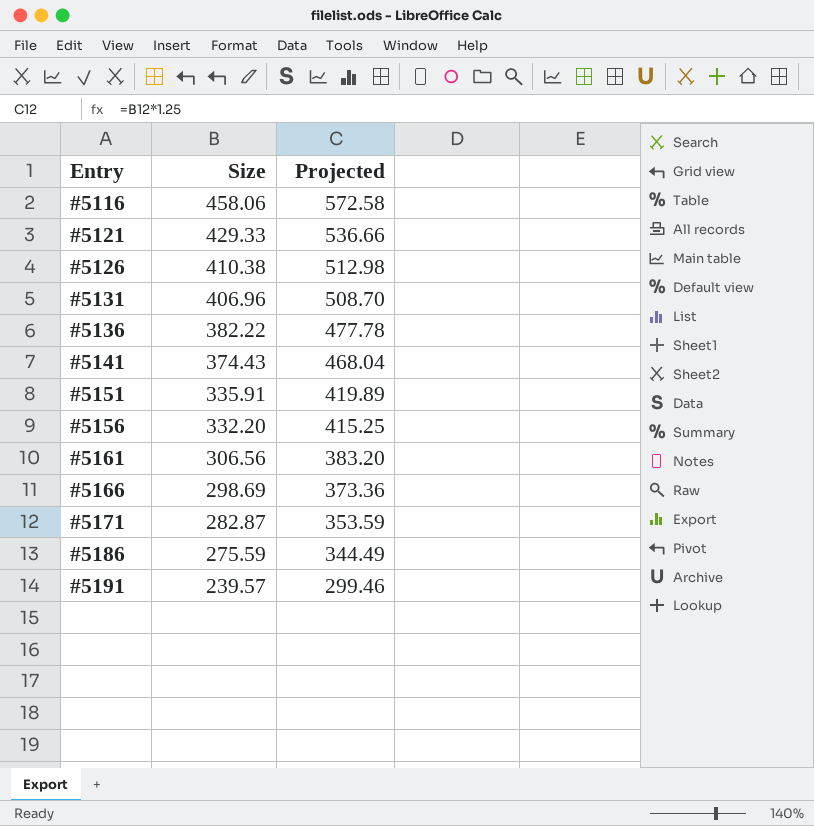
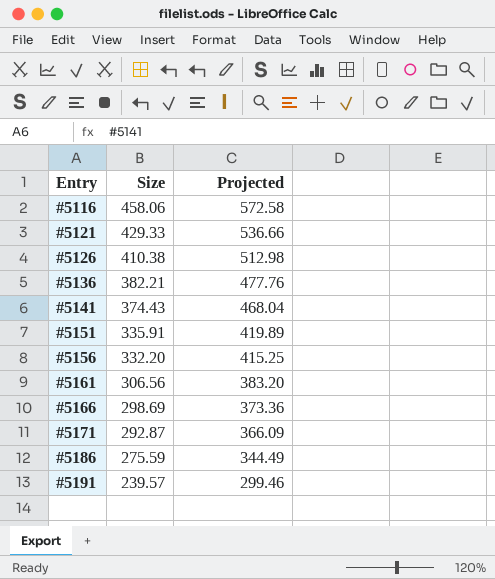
row #5131: 406.96 | 508.70 -> none
#5136 | Size: 382.22 -> 382.21
#5136 | Projected: 477.78 -> 477.76
#5171 | Size: 282.87 -> 292.87
#5171 | Projected: 353.59 -> 366.09

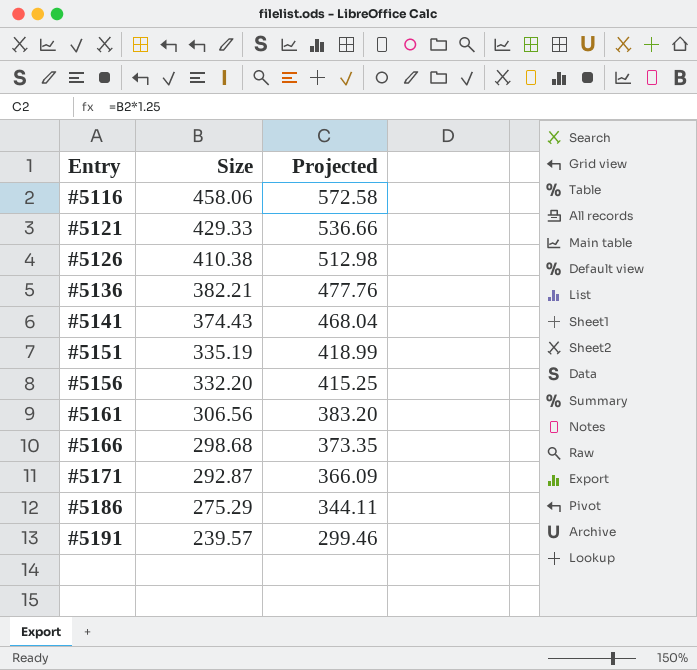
#5151 | Size: 335.91 -> 335.19
#5151 | Projected: 419.89 -> 418.99
#5166 | Size: 298.69 -> 298.68
#5166 | Projected: 373.36 -> 373.35
#5186 | Size: 275.59 -> 275.29
#5186 | Projected: 344.49 -> 344.11

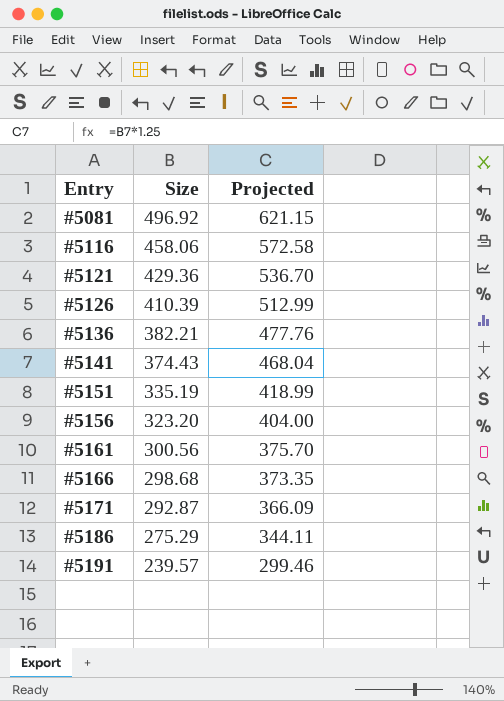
row #5081: none -> 496.92 | 621.15
#5121 | Size: 429.33 -> 429.36
#5121 | Projected: 536.66 -> 536.70
#5126 | Size: 410.38 -> 410.39
#5126 | Projected: 512.98 -> 512.99
#5156 | Size: 332.20 -> 323.20
#5156 | Projected: 415.25 -> 404.00
#5161 | Size: 306.56 -> 300.56
#5161 | Projected: 383.20 -> 375.70

